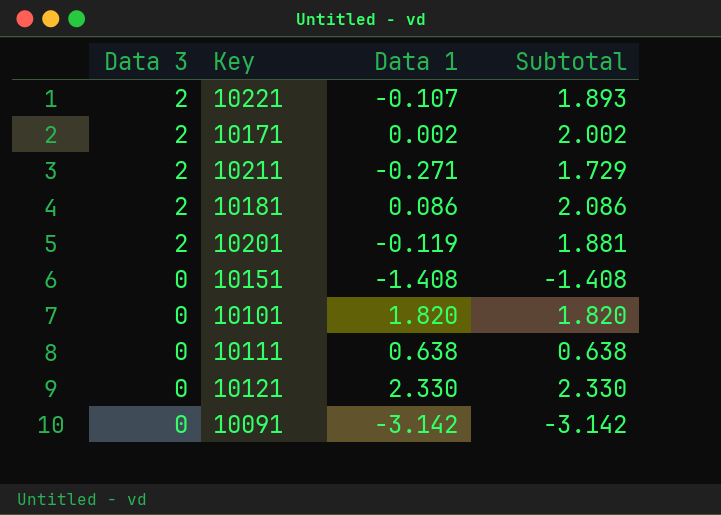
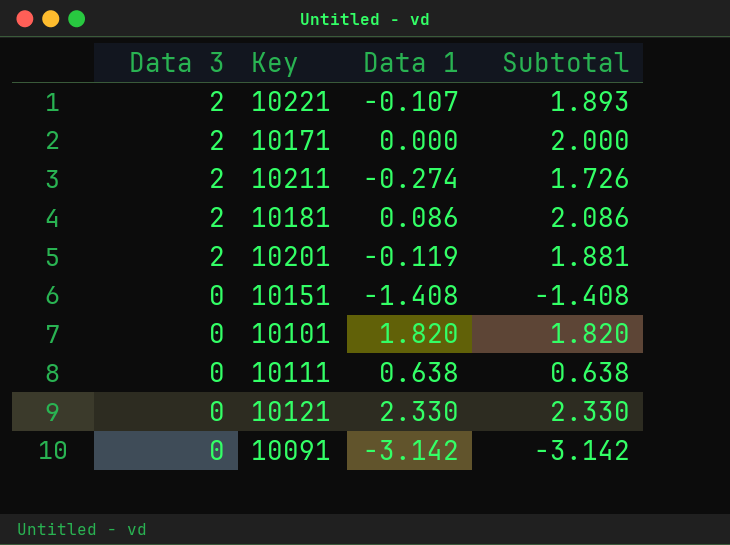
10171 | Data 1: 0.002 -> 0.000
10171 | Subtotal: 2.002 -> 2.000
10211 | Data 1: -0.271 -> -0.274
10211 | Subtotal: 1.729 -> 1.726

